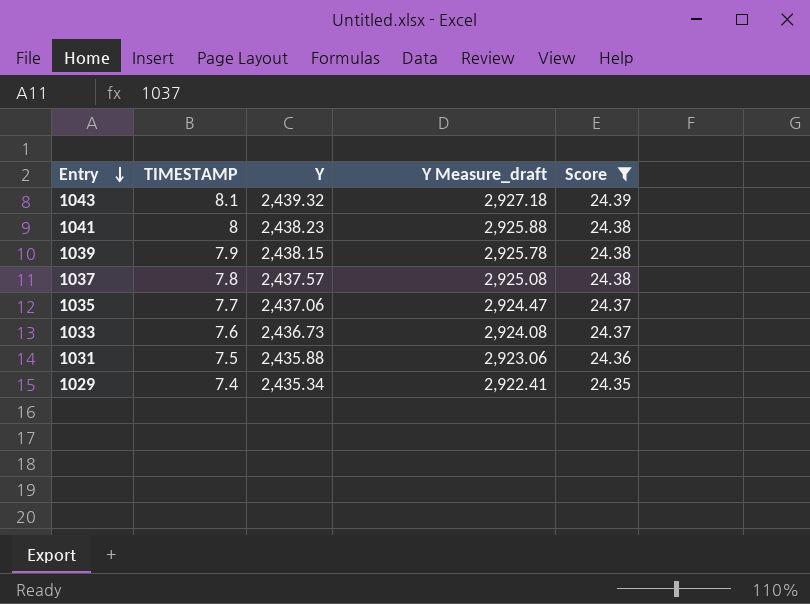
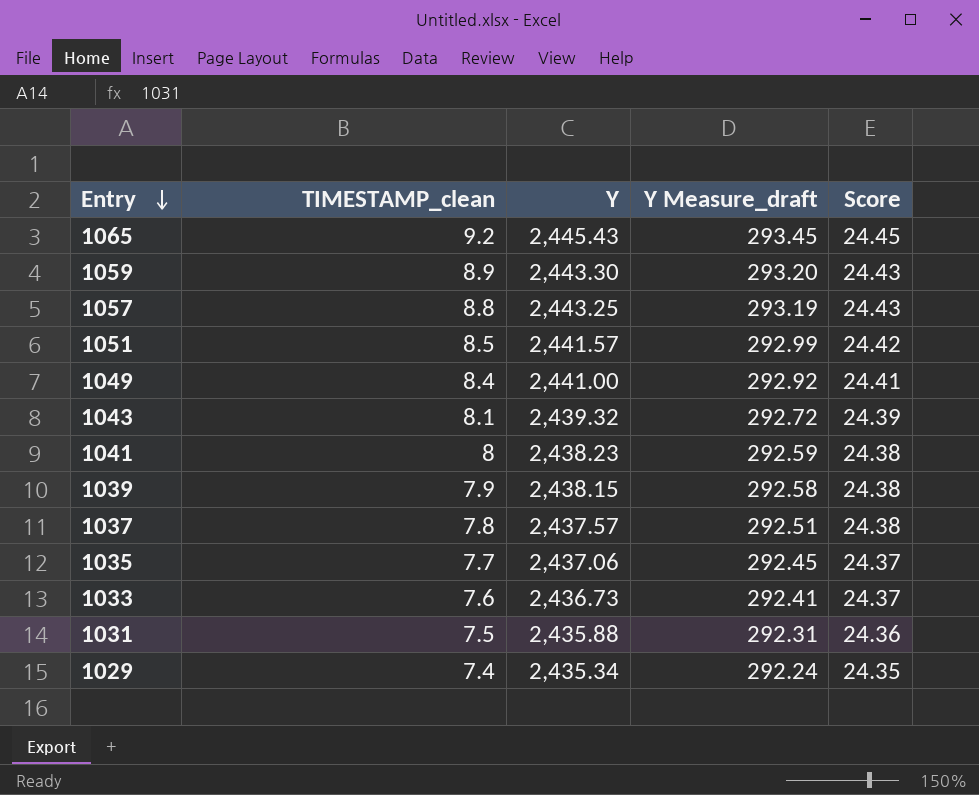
filter: Score <= 24.39 -> none
column name: TIMESTAMP -> TIMESTAMP_clean
column Y Measure_draft | formula: [Y] * 1.2 -> [Y] * 0.12

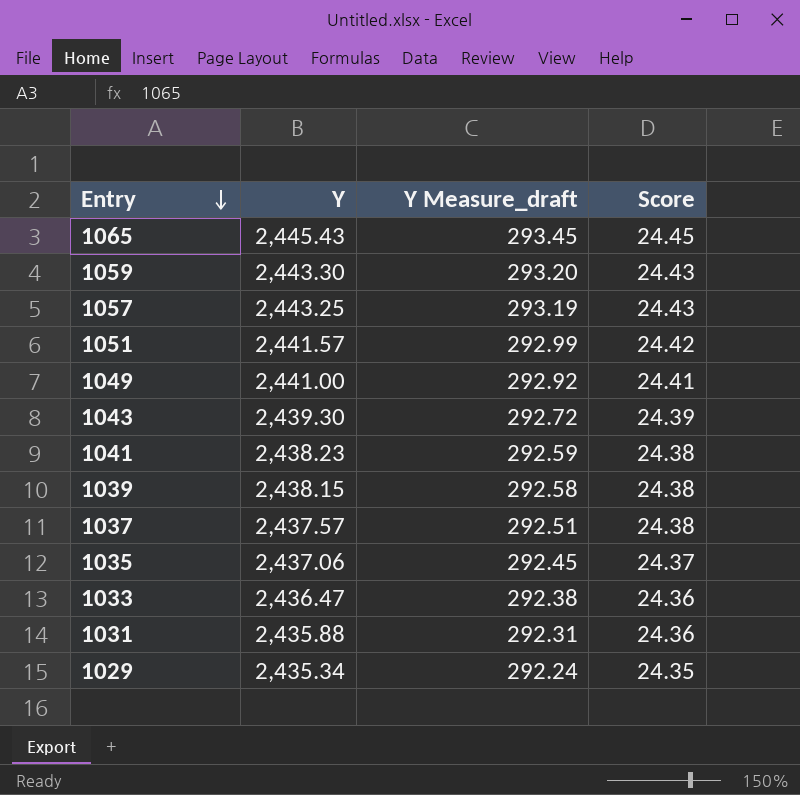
column TIMESTAMP_clean | position: 2 -> none
1043 | Y: 2,439.32 -> 2,439.30
1033 | Y: 2,436.73 -> 2,436.47
1033 | Y Measure_draft: 292.41 -> 292.38
1033 | Score: 24.37 -> 24.36

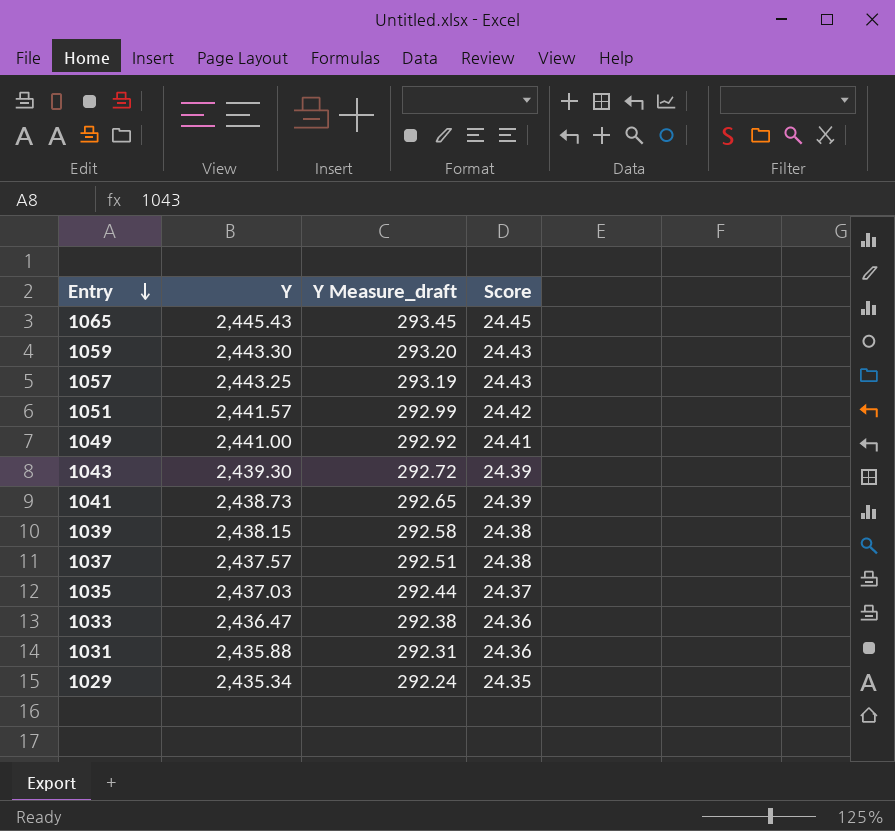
1041 | Y: 2,438.23 -> 2,438.73
1041 | Y Measure_draft: 292.59 -> 292.65
1041 | Score: 24.38 -> 24.39
1035 | Y: 2,437.06 -> 2,437.03
1035 | Y Measure_draft: 292.45 -> 292.44

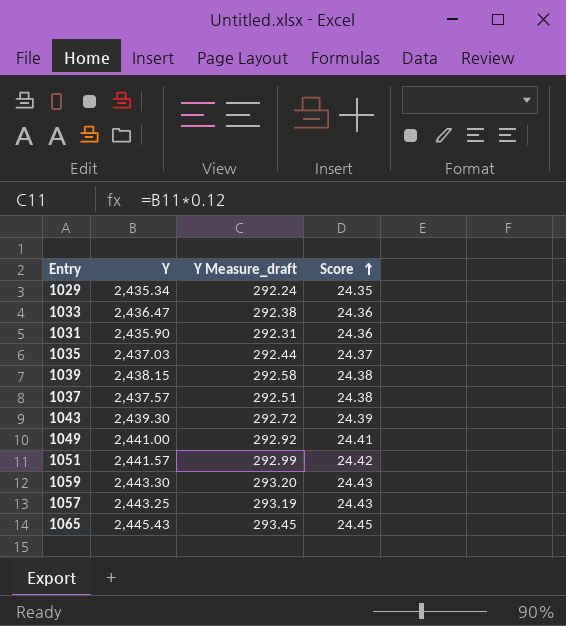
row order: Entry descending -> Score ascending
row 1041: 2,438.73 | 292.65 | 24.39 -> none
1031 | Y: 2,435.88 -> 2,435.90

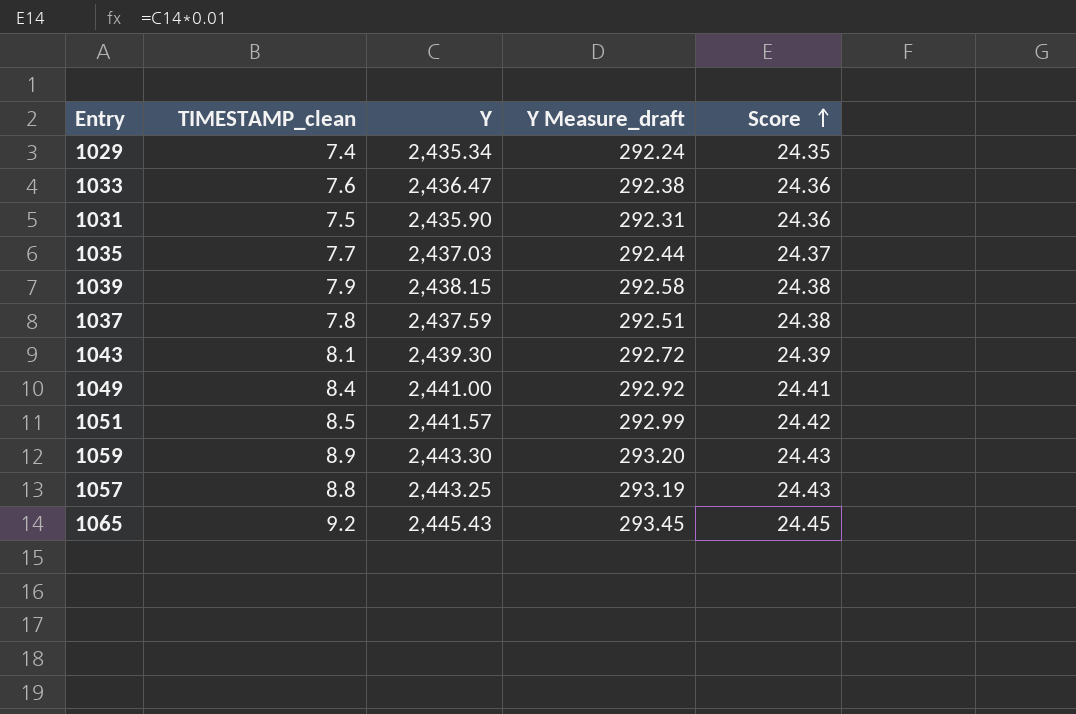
column TIMESTAMP_clean | position: none -> 2
1037 | Y: 2,437.57 -> 2,437.59

